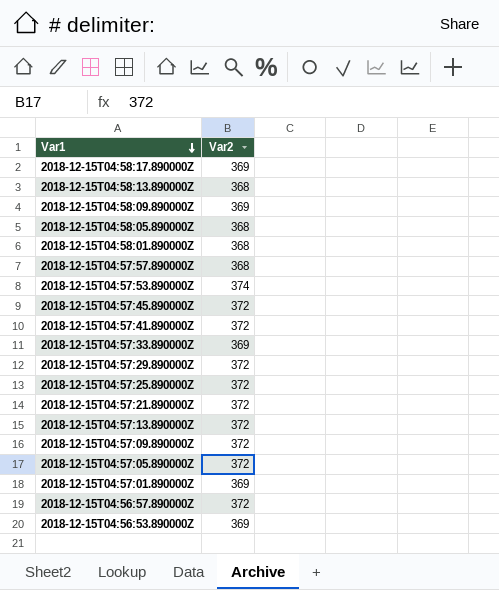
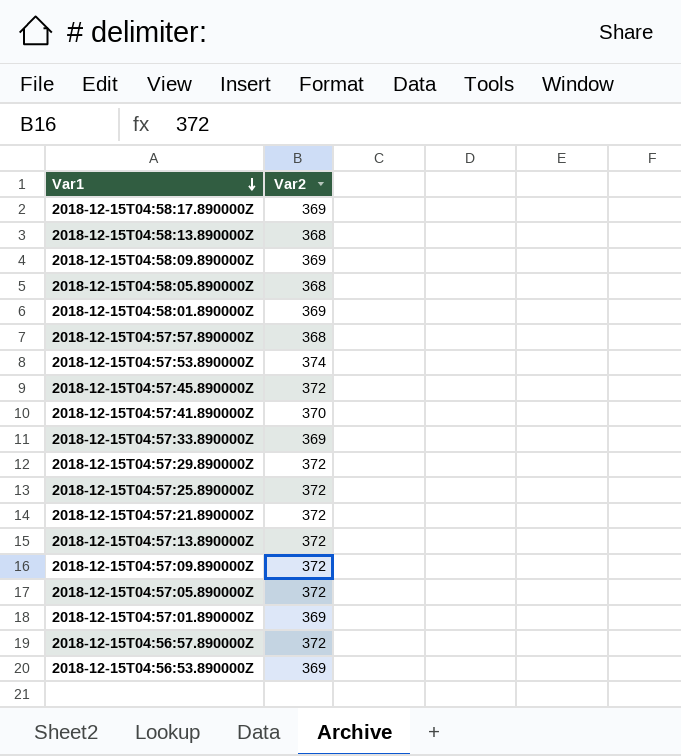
2018-12-15T04:58:01.890000Z | Var2: 368 -> 369
2018-12-15T04:57:41.890000Z | Var2: 372 -> 370

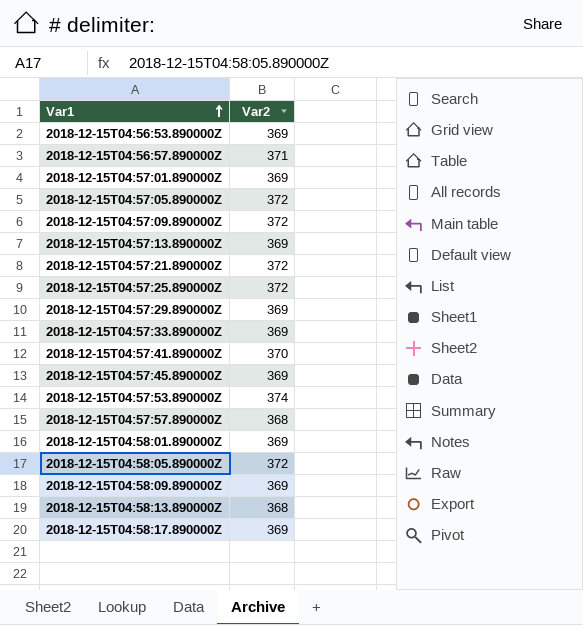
row order: Var1 descending -> Var1 ascending
2018-12-15T04:56:57.890000Z | Var2: 372 -> 371
2018-12-15T04:57:13.890000Z | Var2: 372 -> 369
2018-12-15T04:57:29.890000Z | Var2: 372 -> 369
2018-12-15T04:57:45.890000Z | Var2: 372 -> 369
2018-12-15T04:58:05.890000Z | Var2: 368 -> 372

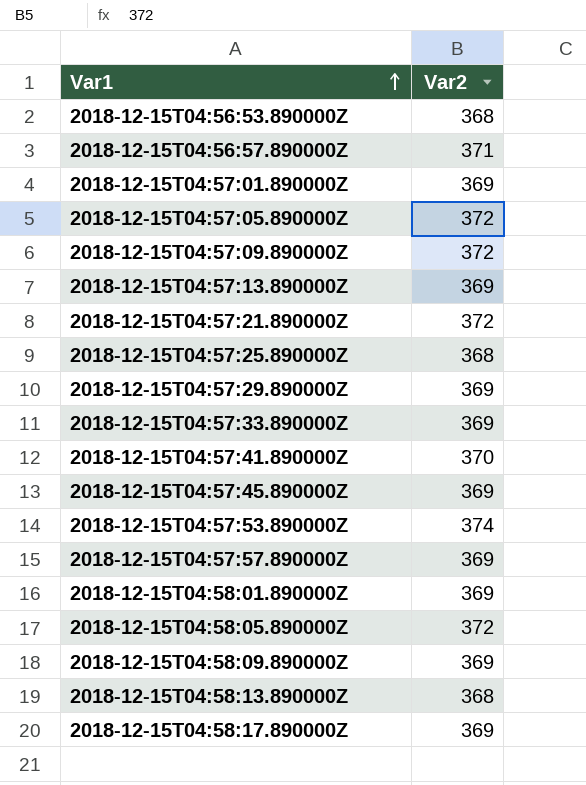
2018-12-15T04:56:53.890000Z | Var2: 369 -> 368
2018-12-15T04:57:25.890000Z | Var2: 372 -> 368
2018-12-15T04:57:57.890000Z | Var2: 368 -> 369

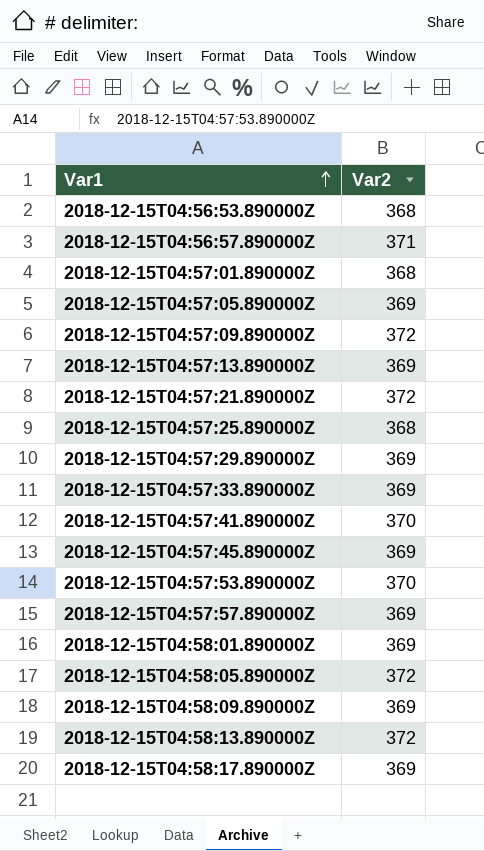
2018-12-15T04:57:01.890000Z | Var2: 369 -> 368
2018-12-15T04:57:05.890000Z | Var2: 372 -> 369
2018-12-15T04:57:53.890000Z | Var2: 374 -> 370
2018-12-15T04:58:13.890000Z | Var2: 368 -> 372

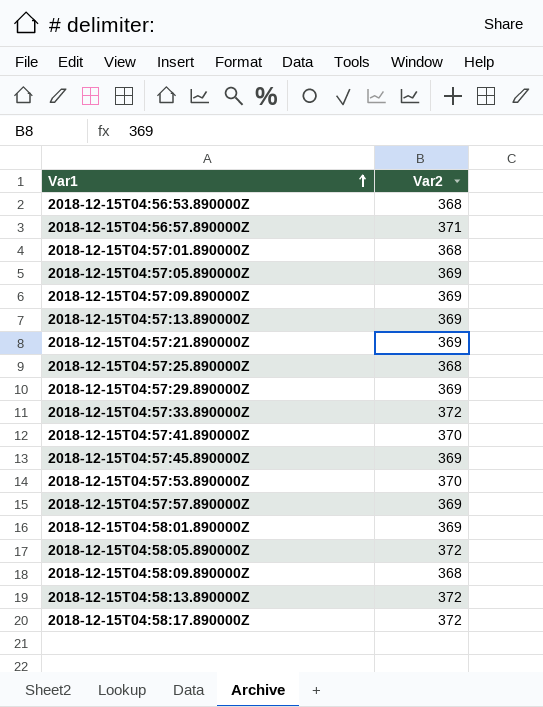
2018-12-15T04:57:09.890000Z | Var2: 372 -> 369
2018-12-15T04:57:21.890000Z | Var2: 372 -> 369
2018-12-15T04:57:33.890000Z | Var2: 369 -> 372
2018-12-15T04:58:09.890000Z | Var2: 369 -> 368
2018-12-15T04:58:17.890000Z | Var2: 369 -> 372

